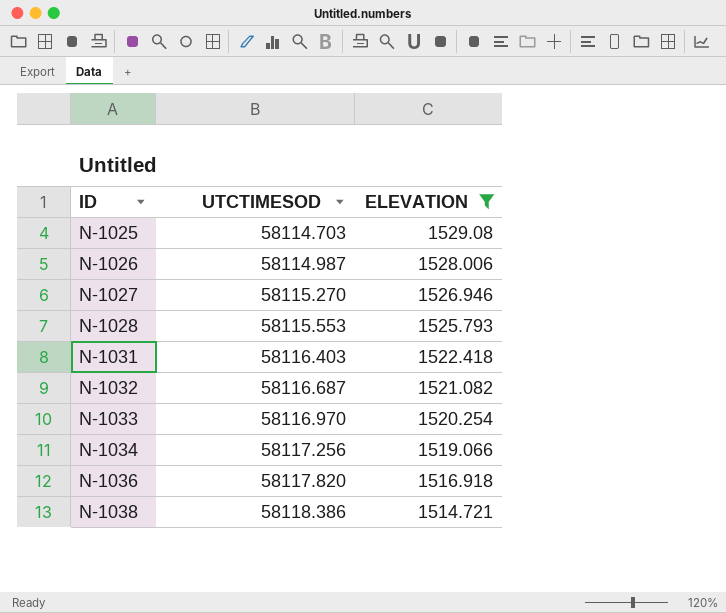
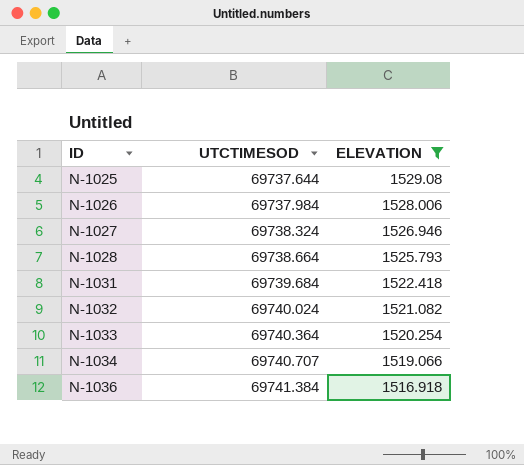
row N-1038: 58118.386 | 1514.721 -> none
N-1025 | UTCTIMESOD: 58114.703 -> 69737.644
N-1026 | UTCTIMESOD: 58114.987 -> 69737.984
N-1027 | UTCTIMESOD: 58115.270 -> 69738.324
N-1028 | UTCTIMESOD: 58115.553 -> 69738.664
N-1031 | UTCTIMESOD: 58116.403 -> 69739.684
N-1032 | UTCTIMESOD: 58116.687 -> 69740.024
N-1033 | UTCTIMESOD: 58116.970 -> 69740.364
N-1034 | UTCTIMESOD: 58117.256 -> 69740.707
N-1036 | UTCTIMESOD: 58117.820 -> 69741.384

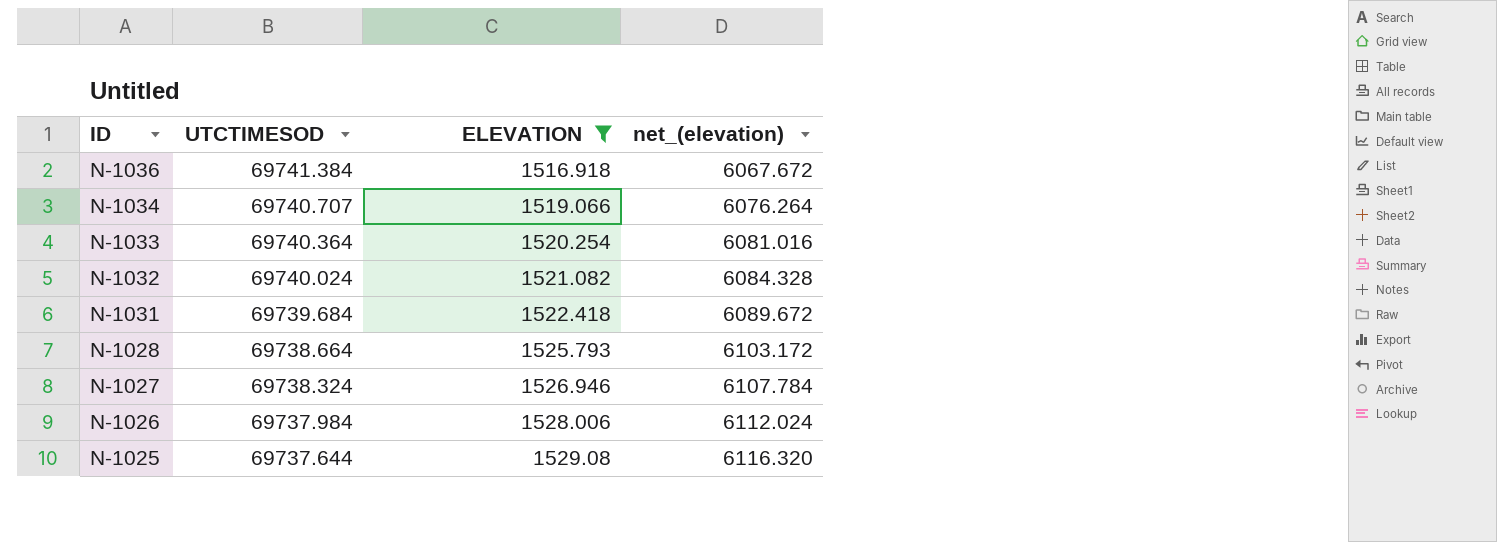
row order: ID ascending -> ID descending
column net_(elevation) | formula: none -> [ELEVATION] * 4

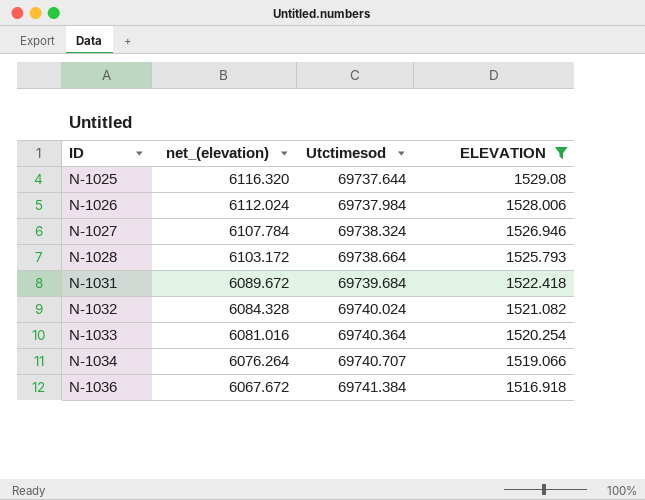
row order: ID descending -> ID ascending
column net_(elevation) | position: 4 -> 2
column name: UTCTIMESOD -> Utctimesod

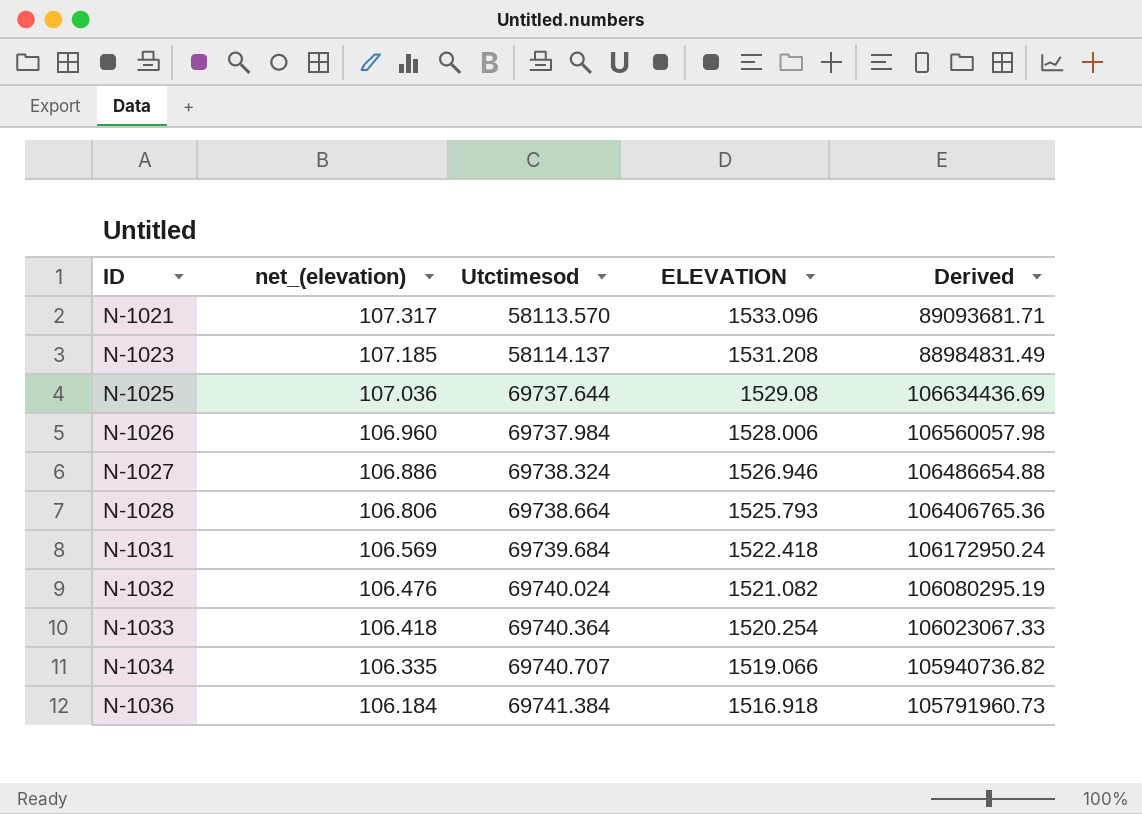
filter: ELEVATION <= 1529.08 -> none
column net_(elevation) | formula: [ELEVATION] * 4 -> [ELEVATION] * 0.07
column Derived | formula: none -> [Utctimesod] * [ELEVATION]

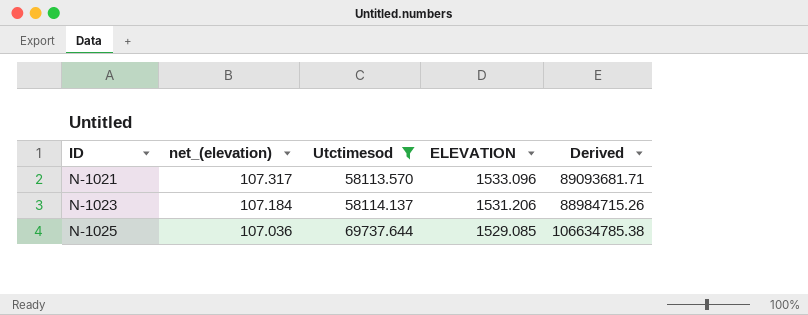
filter: none -> Utctimesod <= 69737.644
N-1023 | net_(elevation): 107.185 -> 107.184
N-1023 | ELEVATION: 1531.208 -> 1531.206
N-1023 | Derived: 88984831.49 -> 88984715.26
N-1025 | ELEVATION: 1529.08 -> 1529.085
N-1025 | Derived: 106634436.69 -> 106634785.38

